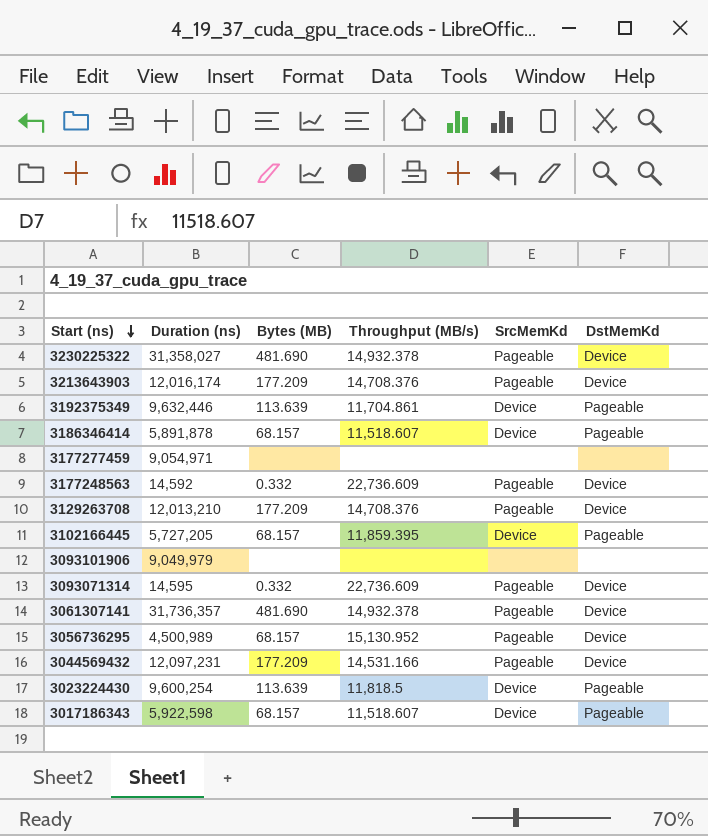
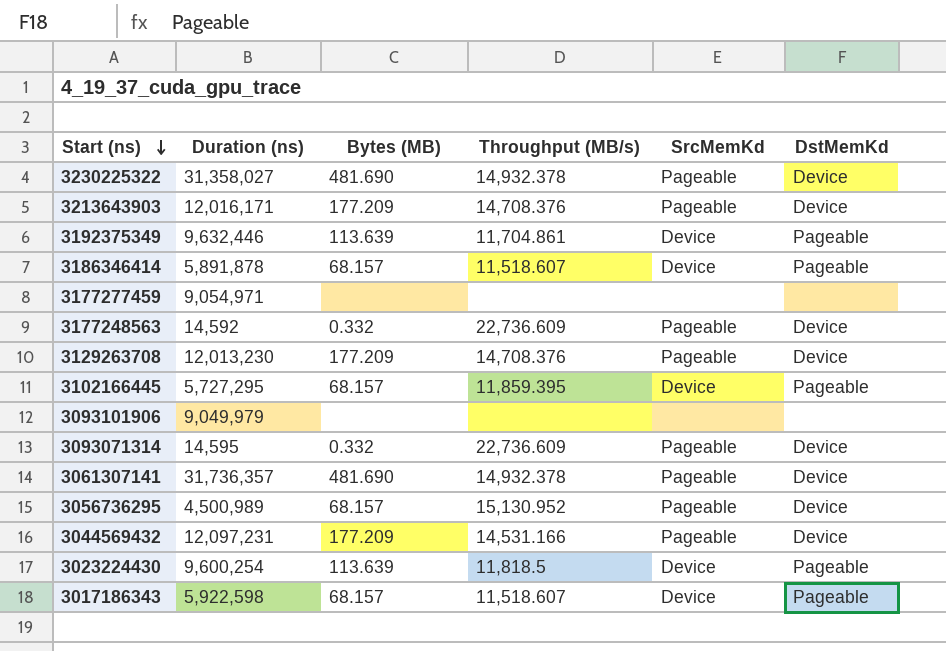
3213643903 | Duration (ns): 12,016,174 -> 12,016,171
3129263708 | Duration (ns): 12,013,210 -> 12,013,230
3102166445 | Duration (ns): 5,727,205 -> 5,727,295

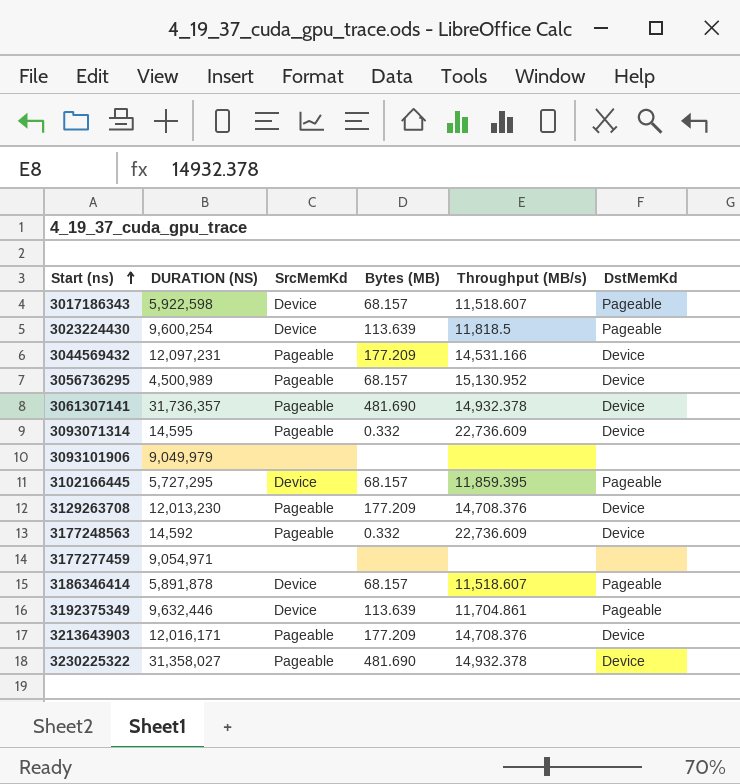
row order: Start (ns) descending -> Start (ns) ascending
column name: Duration (ns) -> DURATION (NS)
column SrcMemKd | position: 5 -> 3

